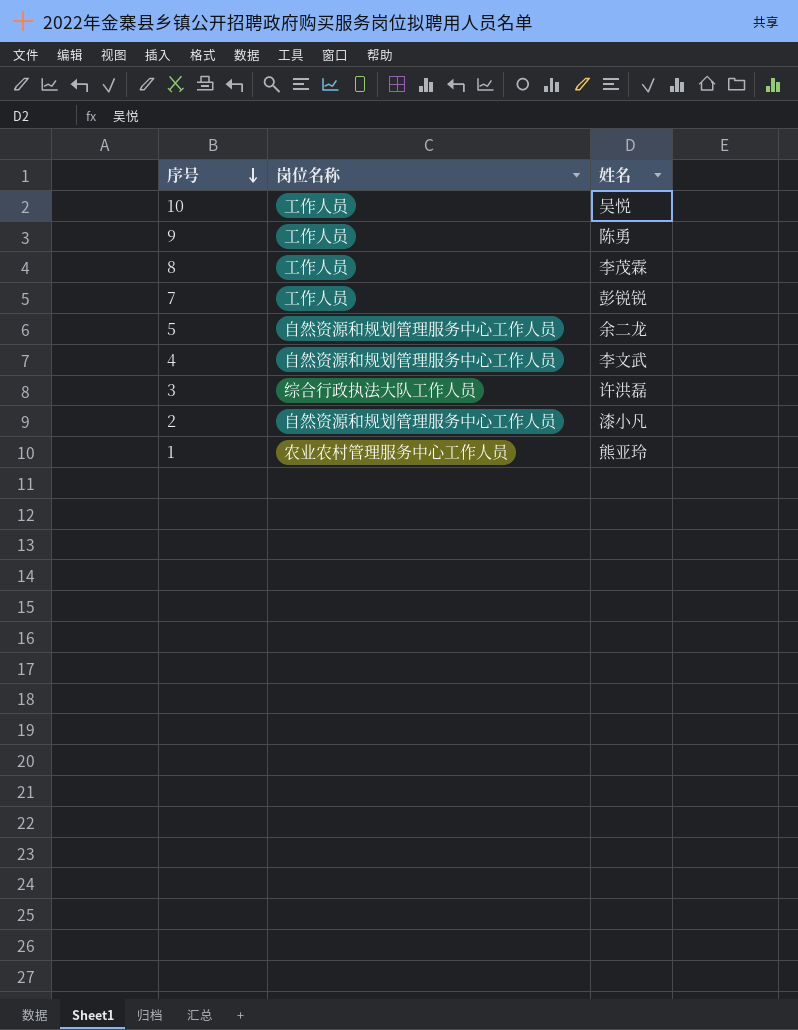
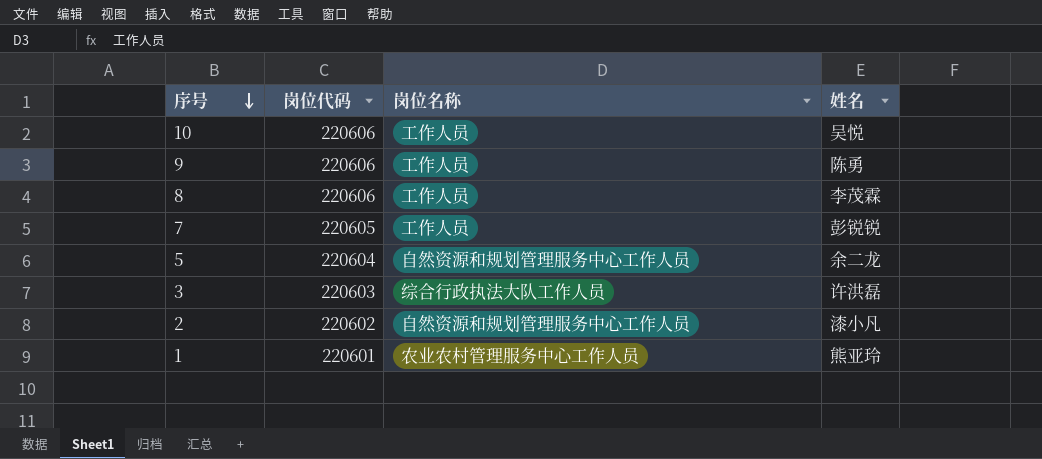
column 岗位代码 | position: none -> 2
row 4: 自然资源和规划管理服务中心工作人员 | 李文武 -> none

